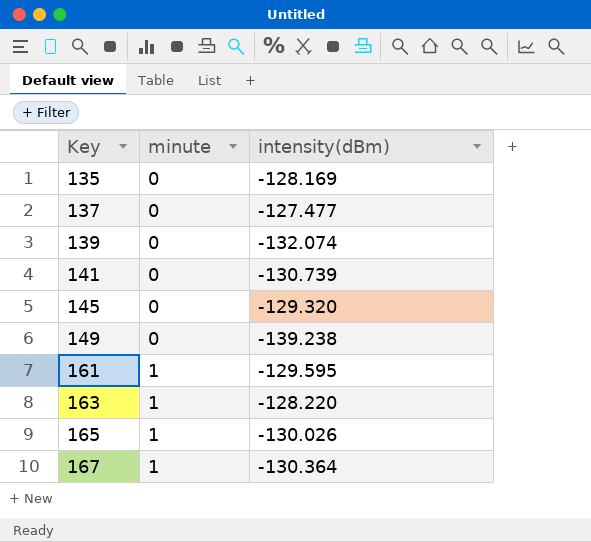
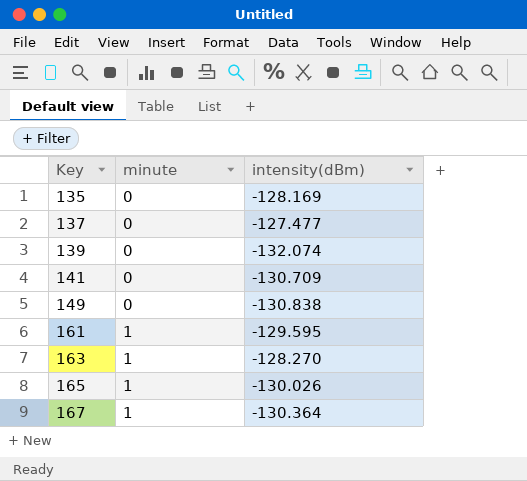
row 145: 0 | -129.320 -> none
141 | intensity(dBm): -130.739 -> -130.709
149 | intensity(dBm): -139.238 -> -130.838
163 | intensity(dBm): -128.220 -> -128.270

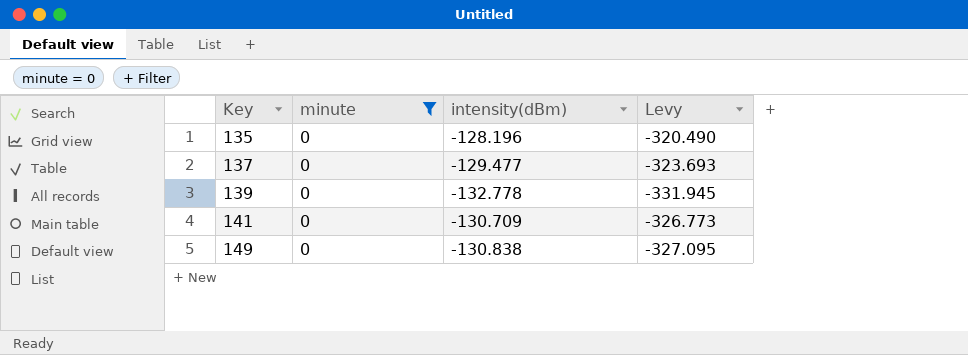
filter: none -> minute = 0
column Levy | formula: none -> [intensity(dBm)] * 2.5
135 | intensity(dBm): -128.169 -> -128.196
137 | intensity(dBm): -127.477 -> -129.477
139 | intensity(dBm): -132.074 -> -132.778

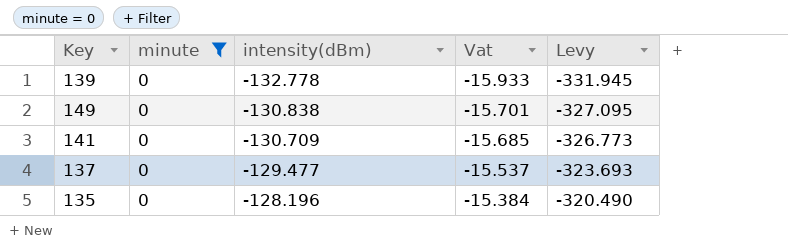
row order: Key ascending -> intensity(dBm) ascending
column Vat | formula: none -> [intensity(dBm)] * 0.12

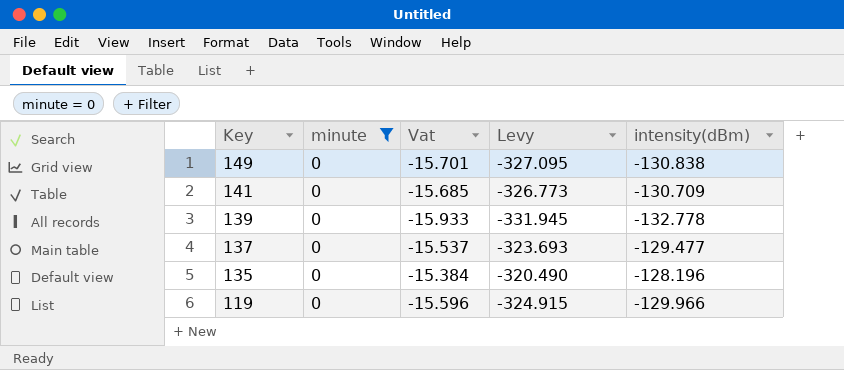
row order: intensity(dBm) ascending -> Key descending
column intensity(dBm) | position: 3 -> 5
row 119: none -> 0 | -15.596 | -324.915 | -129.966

